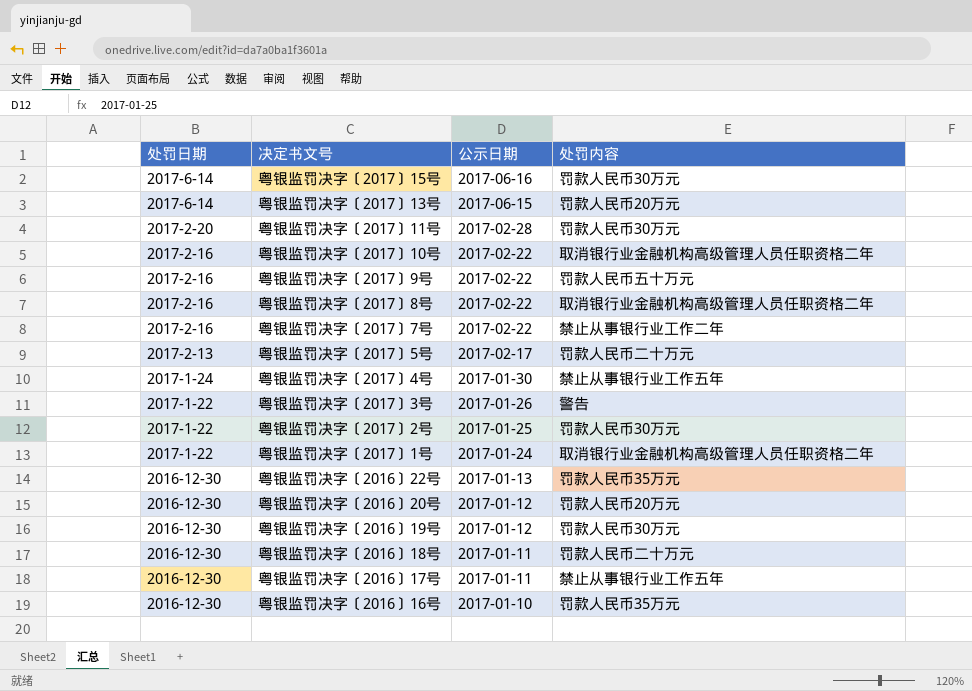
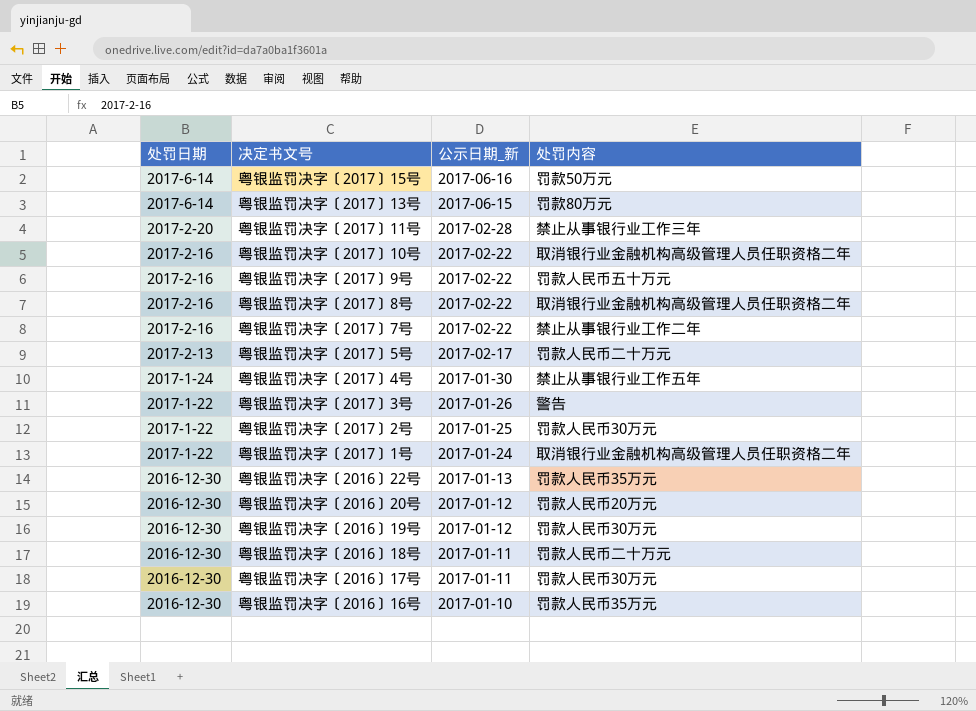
column name: 公示日期 -> 公示日期_新
粤银监罚决字〔2017〕15号 | 处罚内容: 罚款人民币30万元 -> 罚款50万元
粤银监罚决字〔2017〕13号 | 处罚内容: 罚款人民币20万元 -> 罚款80万元
粤银监罚决字〔2017〕11号 | 处罚内容: 罚款人民币30万元 -> 禁止从事银行业工作三年
粤银监罚决字〔2016〕17号 | 处罚内容: 禁止从事银行业工作五年 -> 罚款人民币30万元

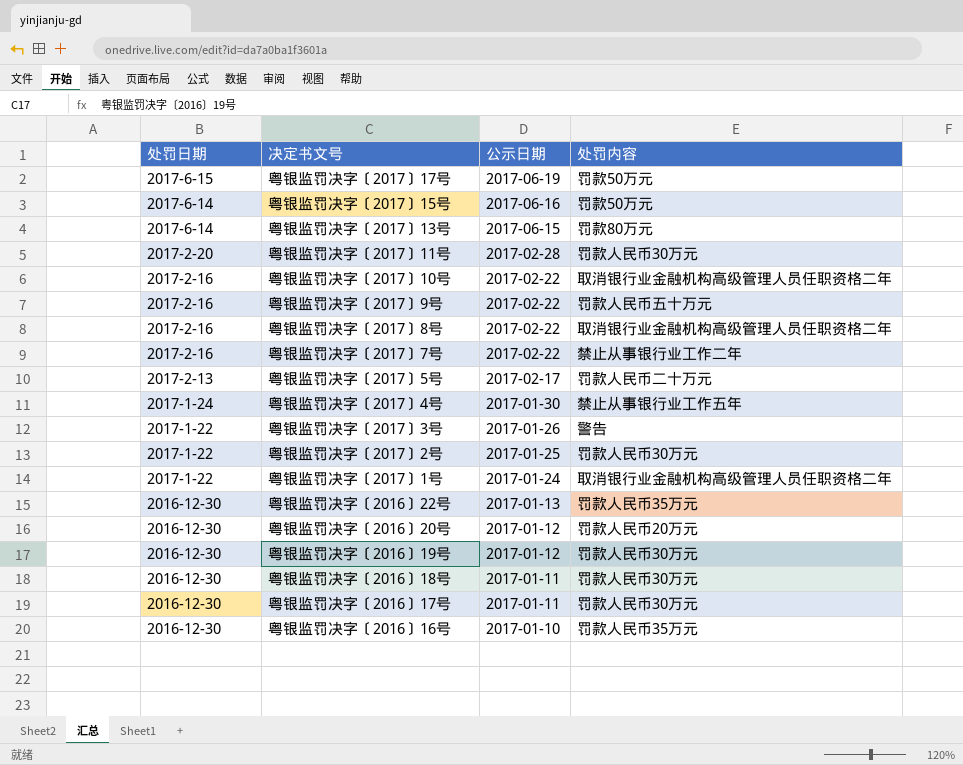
column name: 公示日期_新 -> 公示日期
row 粤银监罚决字〔2017〕17号: none -> 2017-6-15 | 2017-06-19 | 罚款50万元
粤银监罚决字〔2017〕11号 | 处罚内容: 禁止从事银行业工作三年 -> 罚款人民币30万元
粤银监罚决字〔2016〕18号 | 处罚内容: 罚款人民币二十万元 -> 罚款人民币30万元

